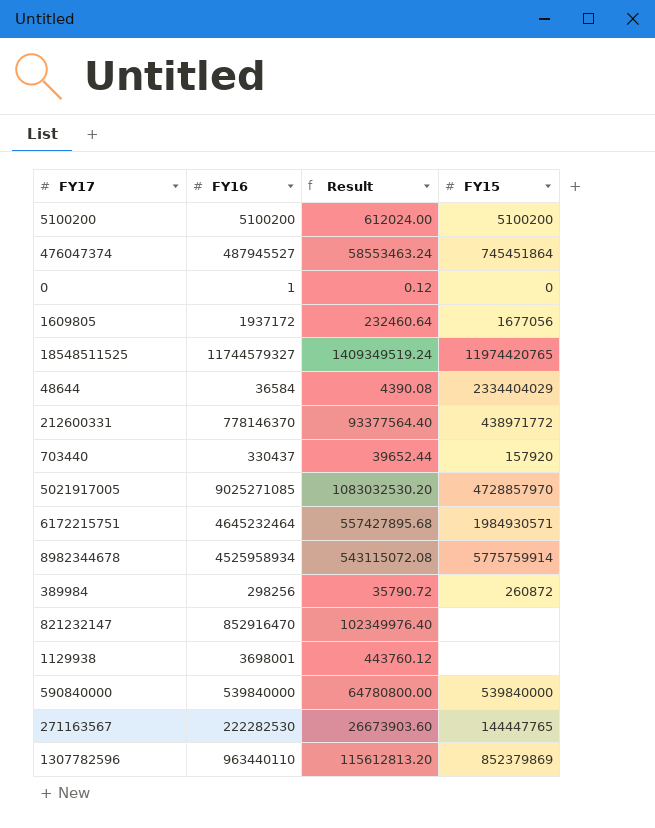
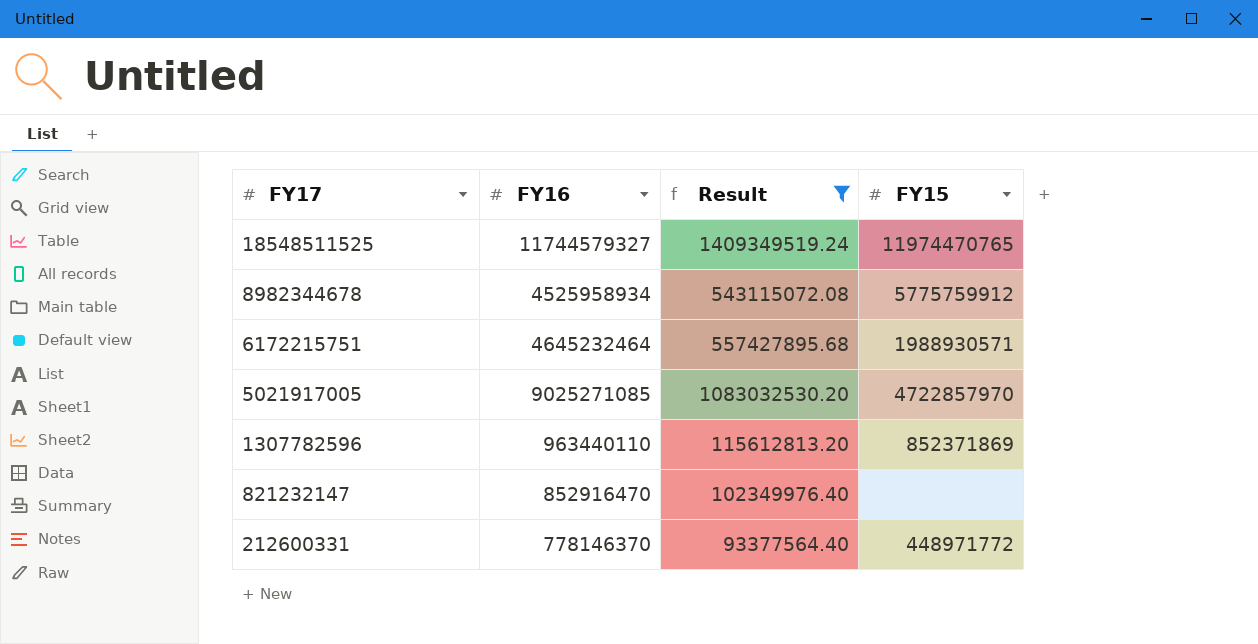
filter: none -> Result >= 93377564.40
row order: none -> FY17 descending
18548511525 | FY15: 11974420765 -> 11974470765
8982344678 | FY15: 5775759914 -> 5775759912
6172215751 | FY15: 1984930571 -> 1988930571
5021917005 | FY15: 4728857970 -> 4722857970
1307782596 | FY15: 852379869 -> 852371869
212600331 | FY15: 438971772 -> 448971772

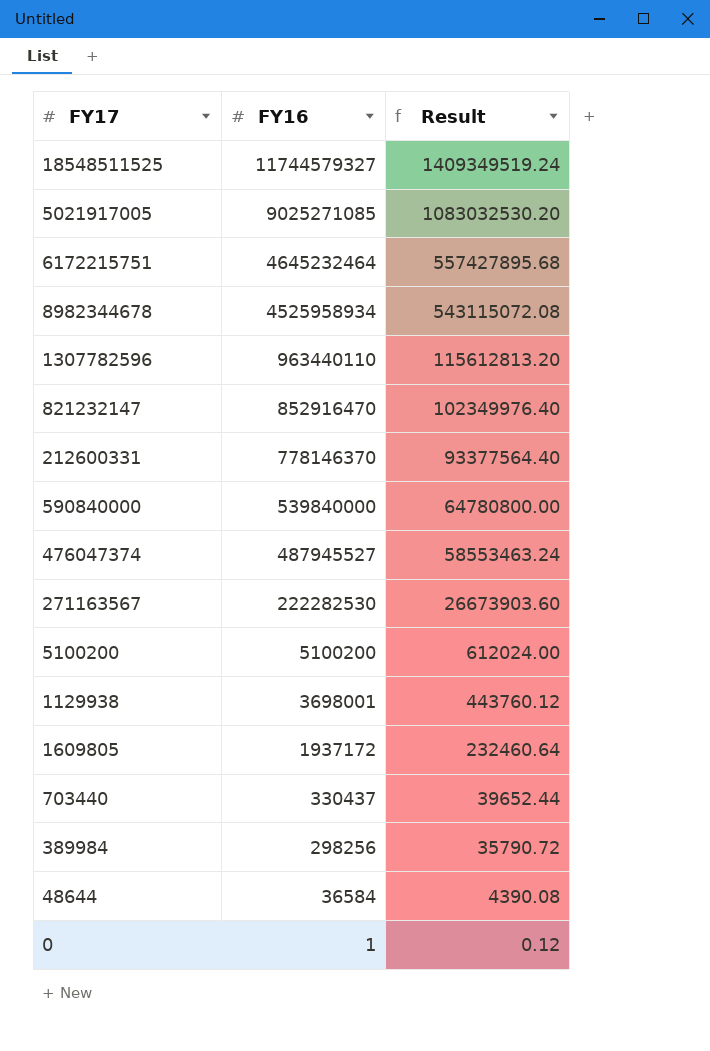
filter: Result >= 93377564.40 -> none
row order: FY17 descending -> FY16 descending
column FY15 | position: 4 -> none

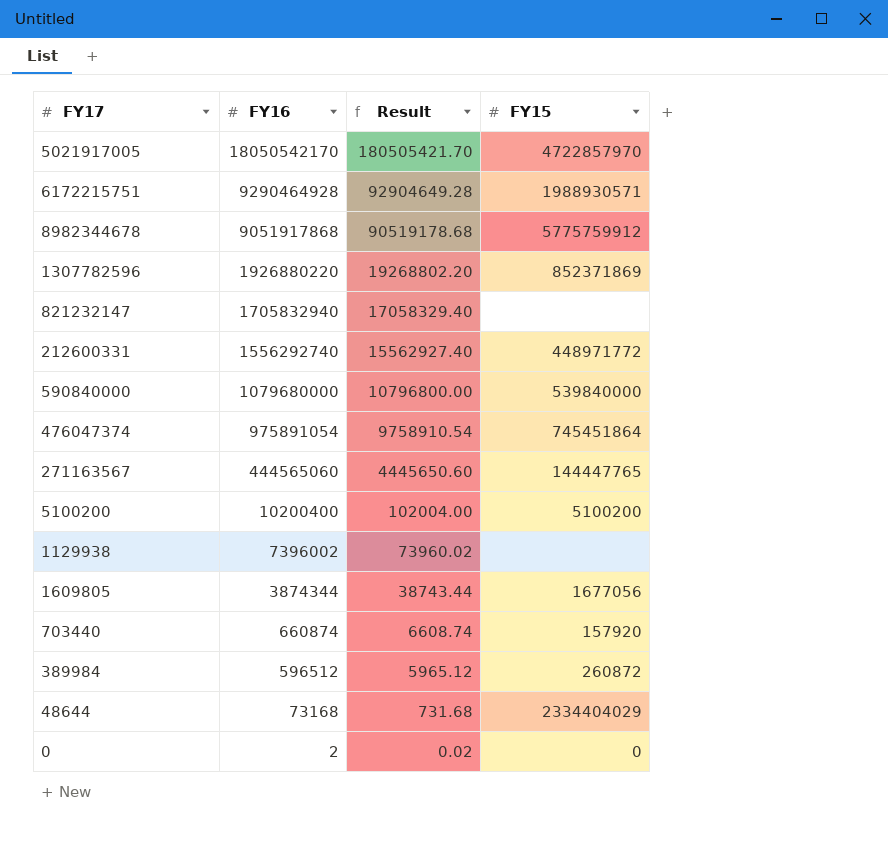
column Result | formula: [FY16] * 0.12 -> [FY16] * 0.01
column FY15 | position: none -> 4
row 18548511525: 11744579327 | 1409349519.24 -> none
5021917005 | FY16: 9025271085 -> 18050542170
6172215751 | FY16: 4645232464 -> 9290464928
8982344678 | FY16: 4525958934 -> 9051917868
1307782596 | FY16: 963440110 -> 1926880220
821232147 | FY16: 852916470 -> 1705832940
212600331 | FY16: 778146370 -> 1556292740
590840000 | FY16: 539840000 -> 1079680000
476047374 | FY16: 487945527 -> 975891054
271163567 | FY16: 222282530 -> 444565060
5100200 | FY16: 5100200 -> 10200400
1129938 | FY16: 3698001 -> 7396002
1609805 | FY16: 1937172 -> 3874344
703440 | FY16: 330437 -> 660874
389984 | FY16: 298256 -> 596512
48644 | FY16: 36584 -> 73168
0 | FY16: 1 -> 2

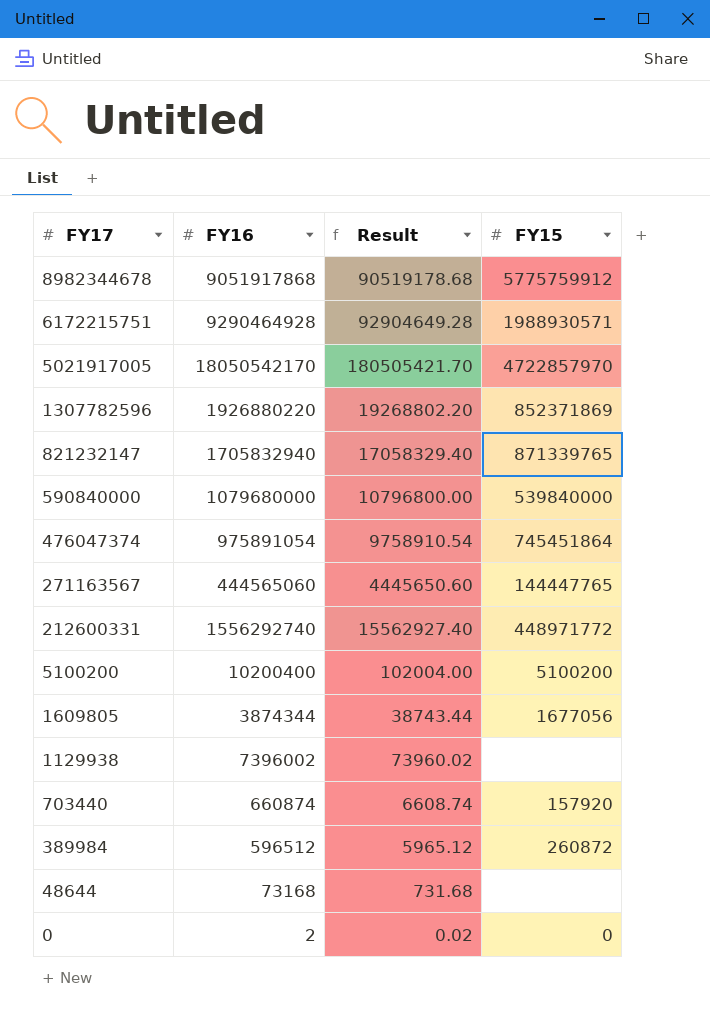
row order: FY16 descending -> FY17 descending
821232147 | FY15: none -> 871339765
48644 | FY15: 2334404029 -> none

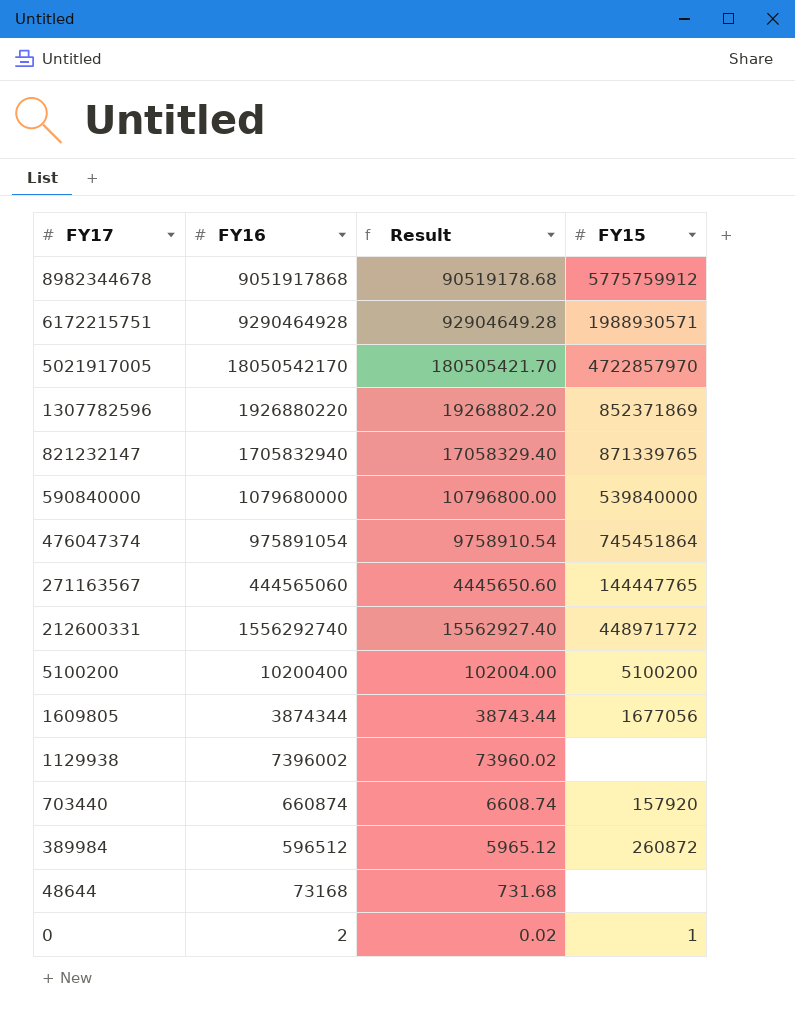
0 | FY15: 0 -> 1

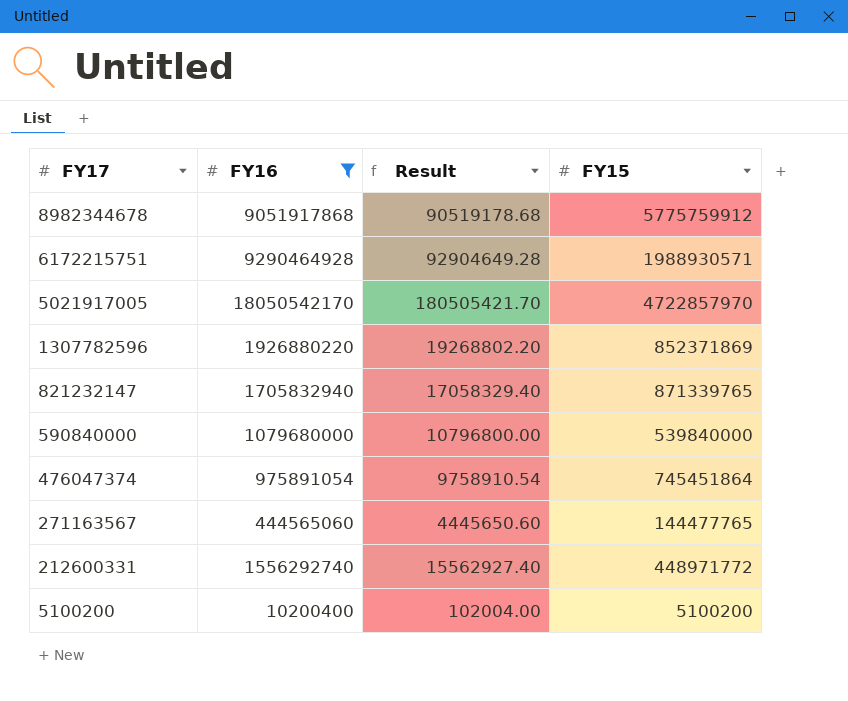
filter: none -> FY16 >= 10200400
271163567 | FY15: 144447765 -> 144477765

